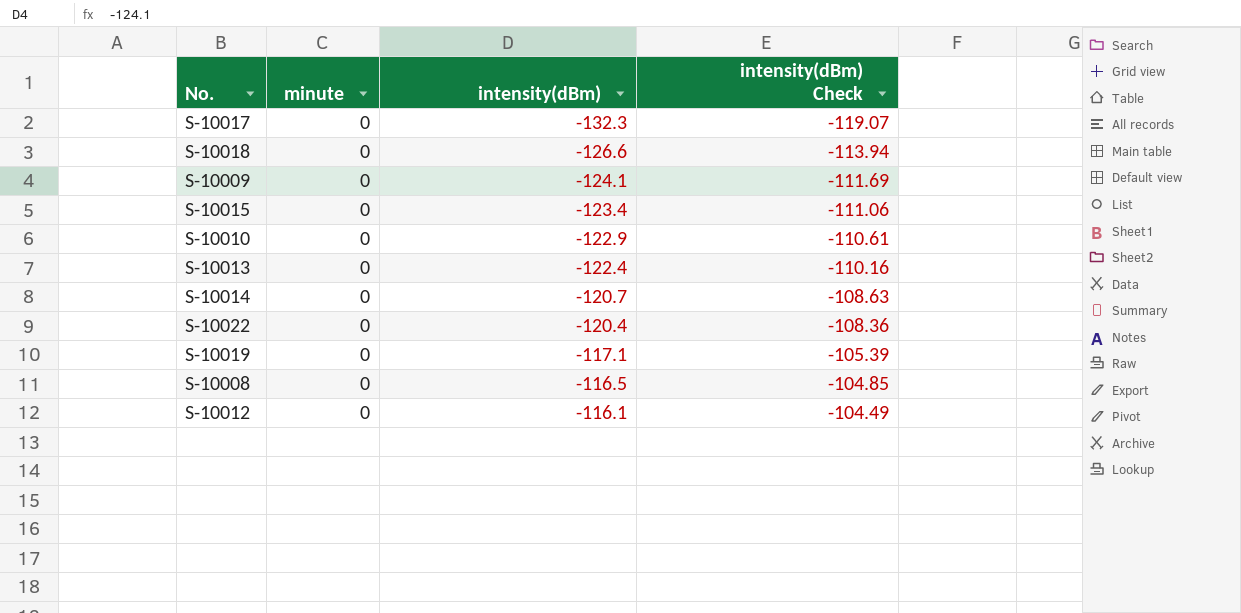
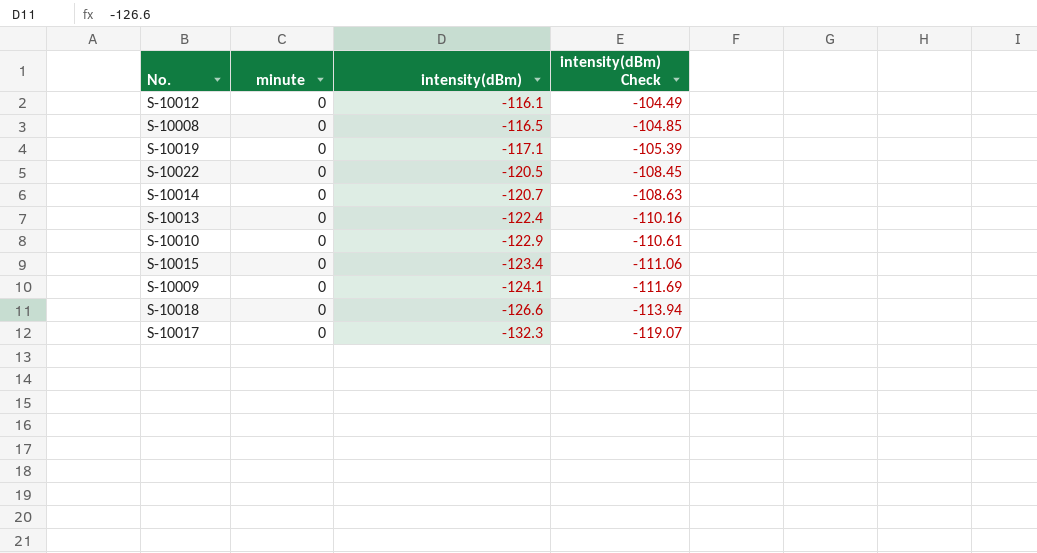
row order: intensity(dBm) ascending -> intensity(dBm) descending
S-10022 | intensity(dBm): -120.4 -> -120.5
S-10022 | intensity(dBm) Check: -108.36 -> -108.45

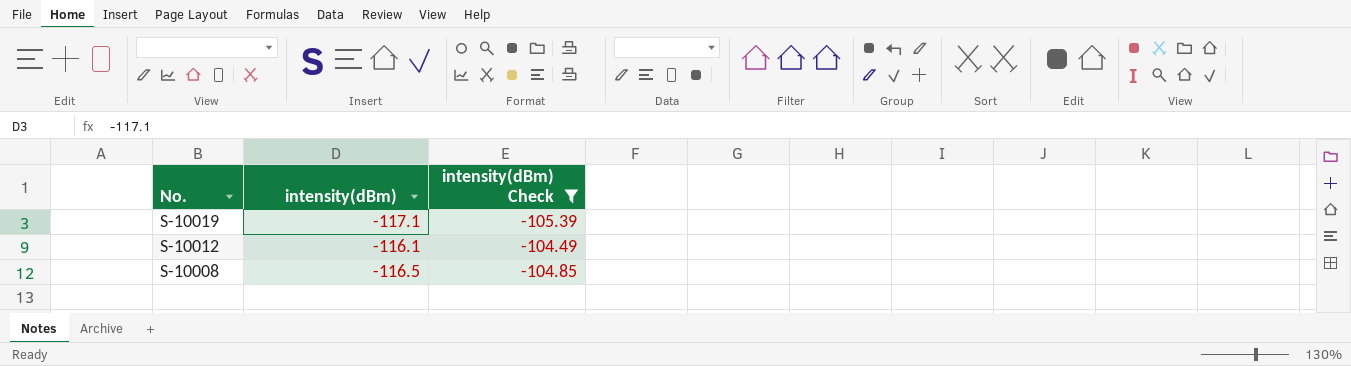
filter: none -> intensity(dBm) Check >= -105.39
row order: intensity(dBm) descending -> No. descending
column minute | position: 2 -> none

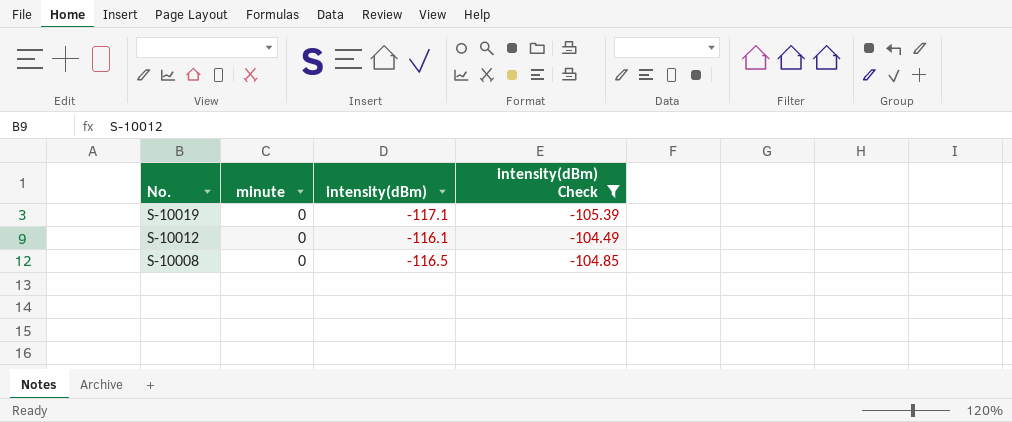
column minute | position: none -> 2

